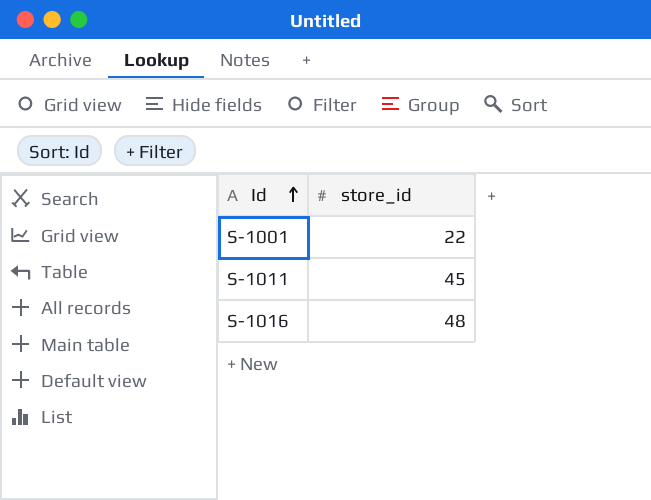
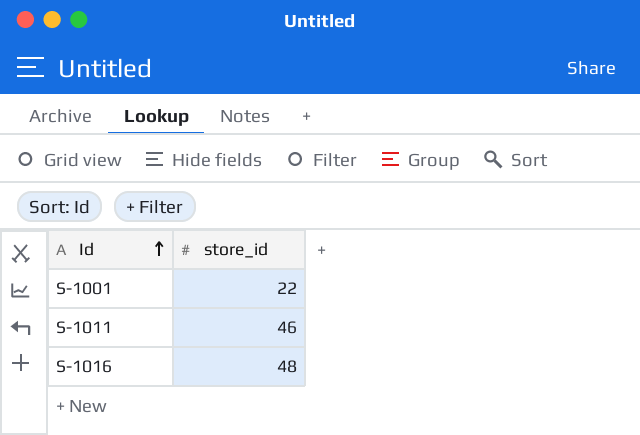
S-1011 | store_id: 45 -> 46

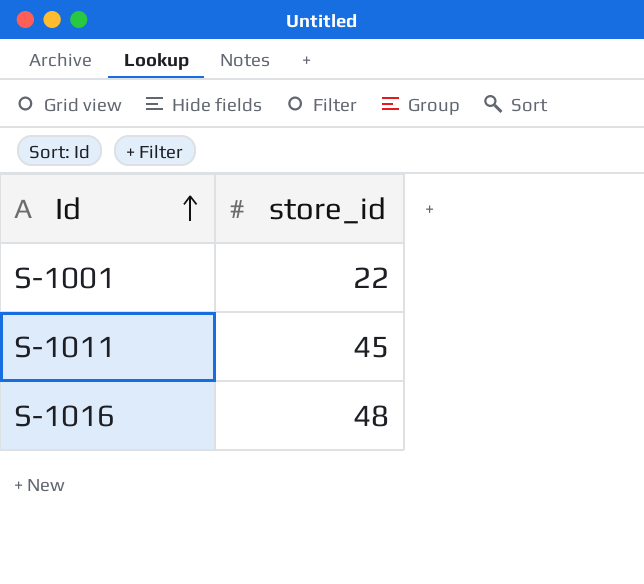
S-1011 | store_id: 46 -> 45

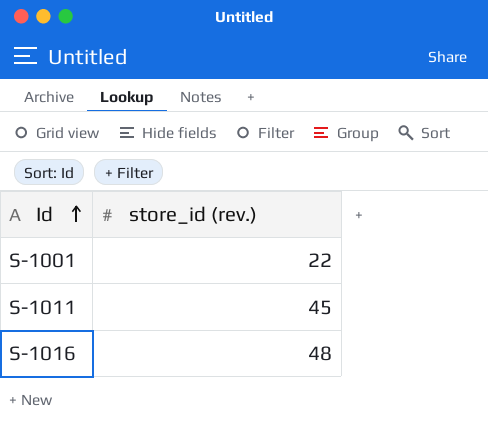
column name: store_id -> store_id (rev.)

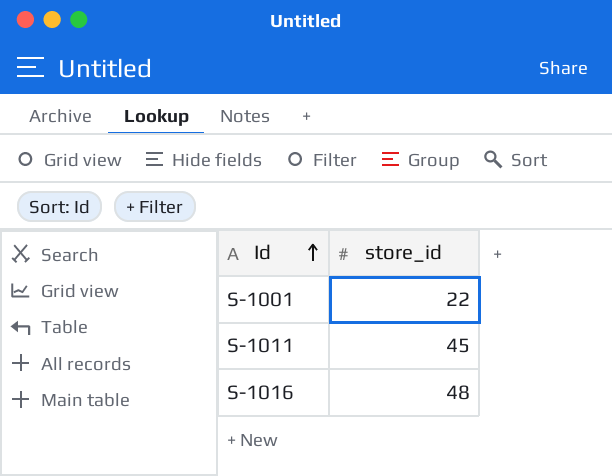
column name: store_id (rev.) -> store_id

